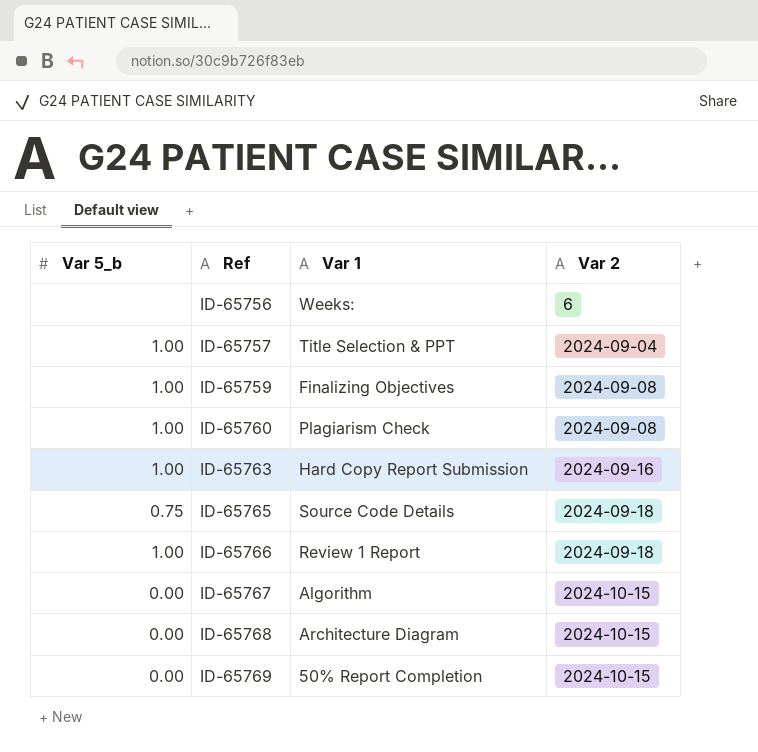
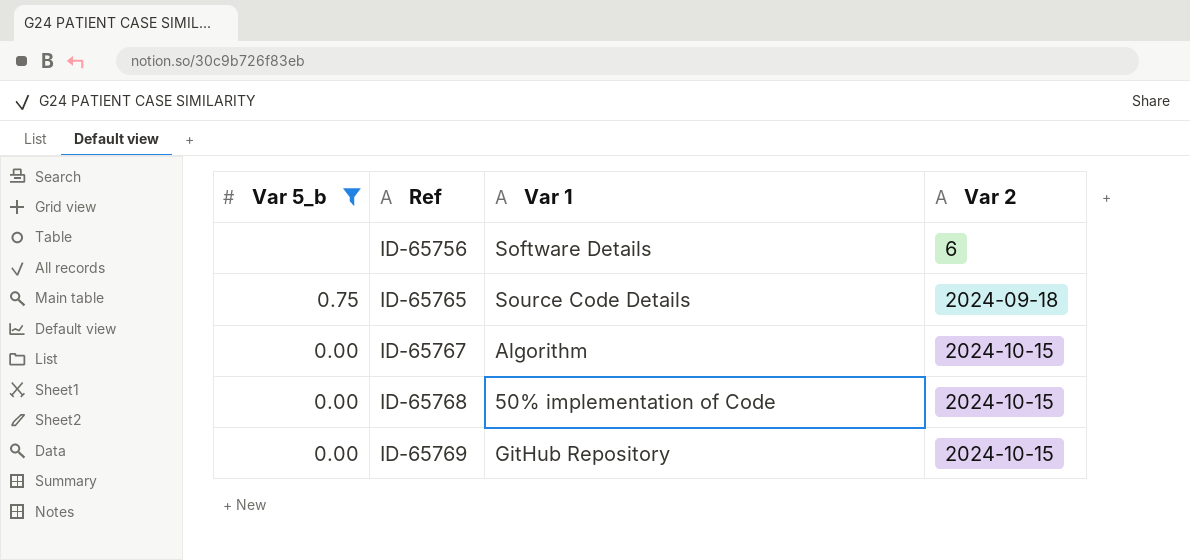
filter: none -> Var 5_b != 1.00
ID-65756 | Var 1: Weeks: -> Software Details
ID-65768 | Var 1: Architecture Diagram -> 50% implementation of Code
ID-65769 | Var 1: 50% Report Completion -> GitHub Repository

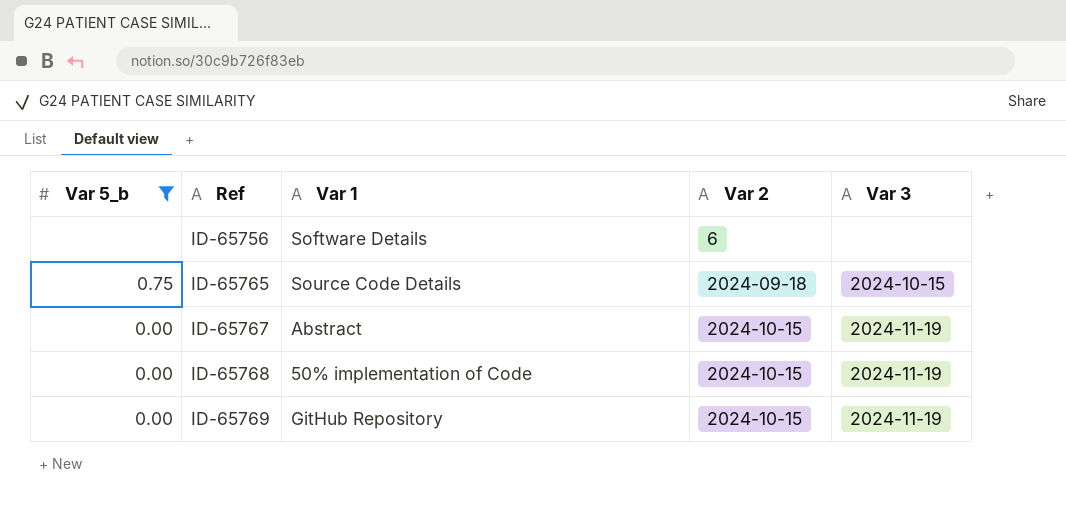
column Var 3 | position: none -> 5
ID-65767 | Var 1: Algorithm -> Abstract

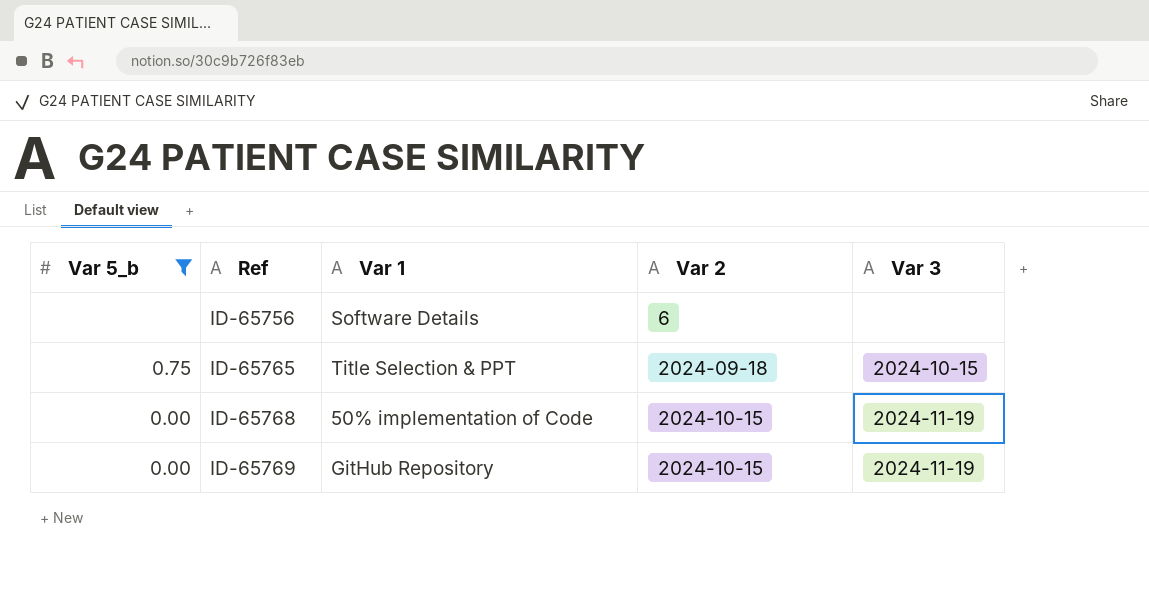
row ID-65767: 0.00 | Abstract | 2024-10-15 | 2024-11-19 -> none
ID-65765 | Var 1: Source Code Details -> Title Selection & PPT

